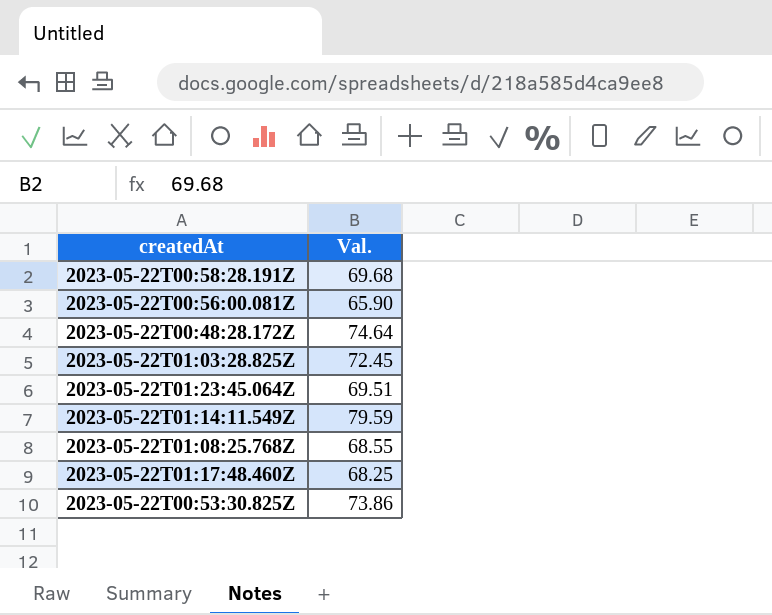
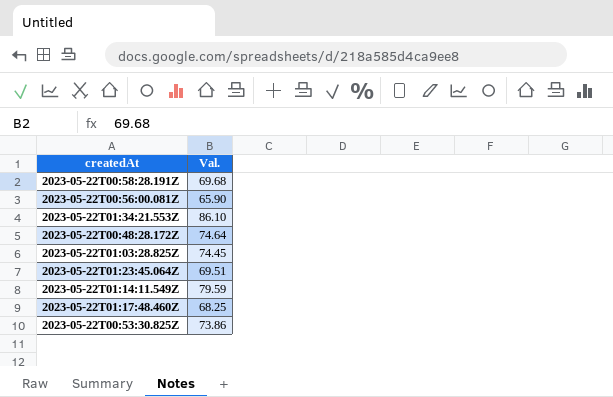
row 2023-05-22T01:08:25.768Z: 68.55 -> none
row 2023-05-22T01:34:21.553Z: none -> 86.10
2023-05-22T01:03:28.825Z | Val.: 72.45 -> 74.45

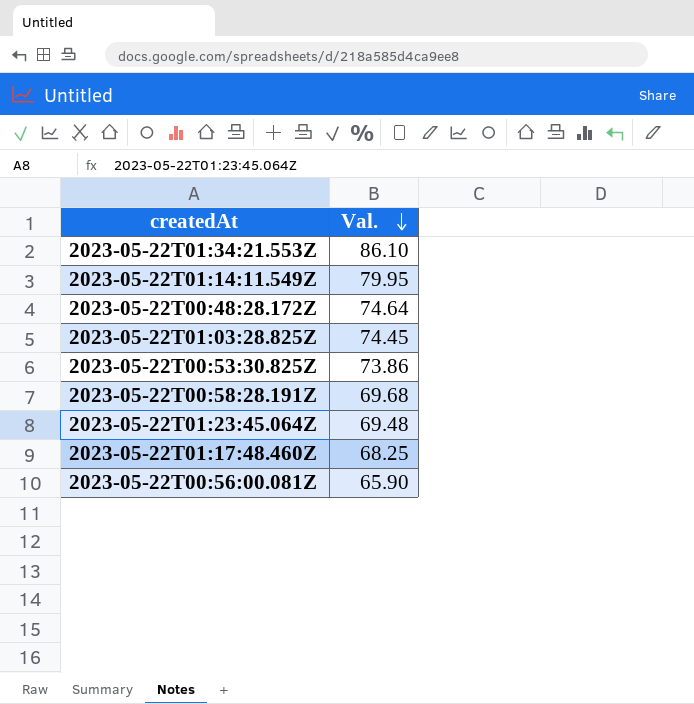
row order: none -> Val. descending
2023-05-22T01:14:11.549Z | Val.: 79.59 -> 79.95
2023-05-22T01:23:45.064Z | Val.: 69.51 -> 69.48

